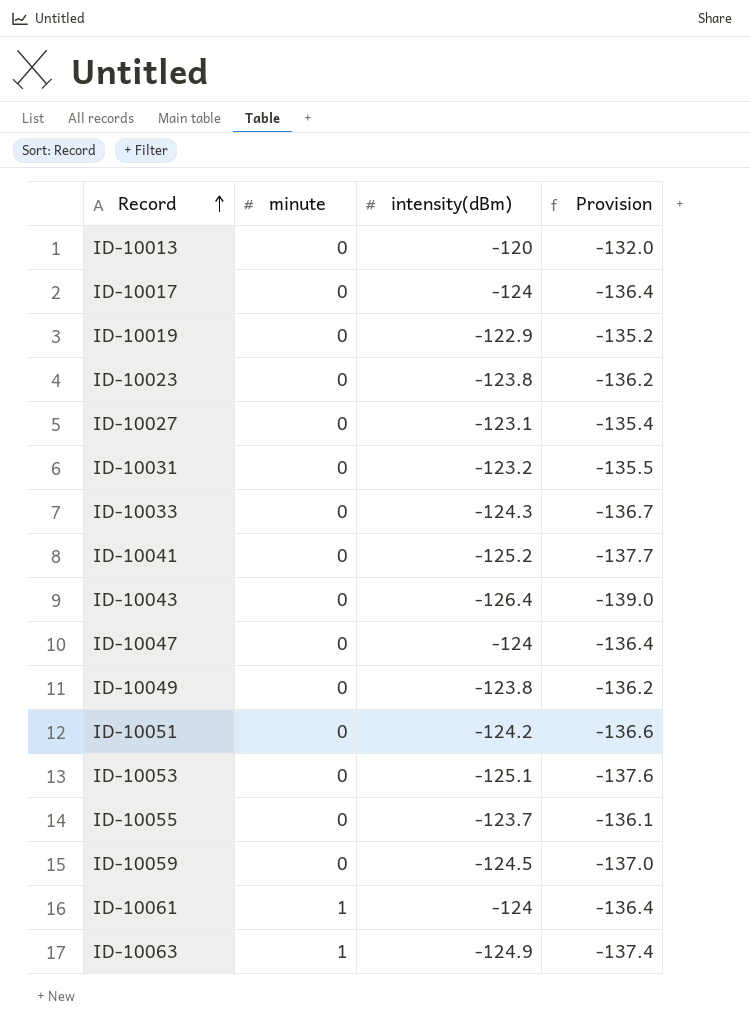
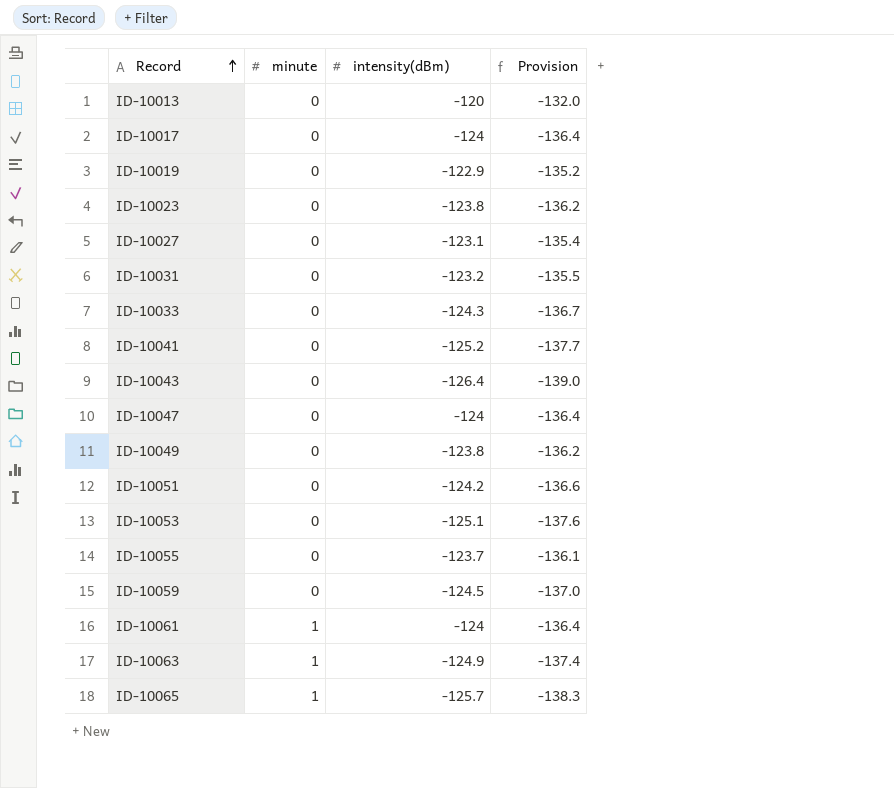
row ID-10065: none -> 1 | -125.7 | -138.3

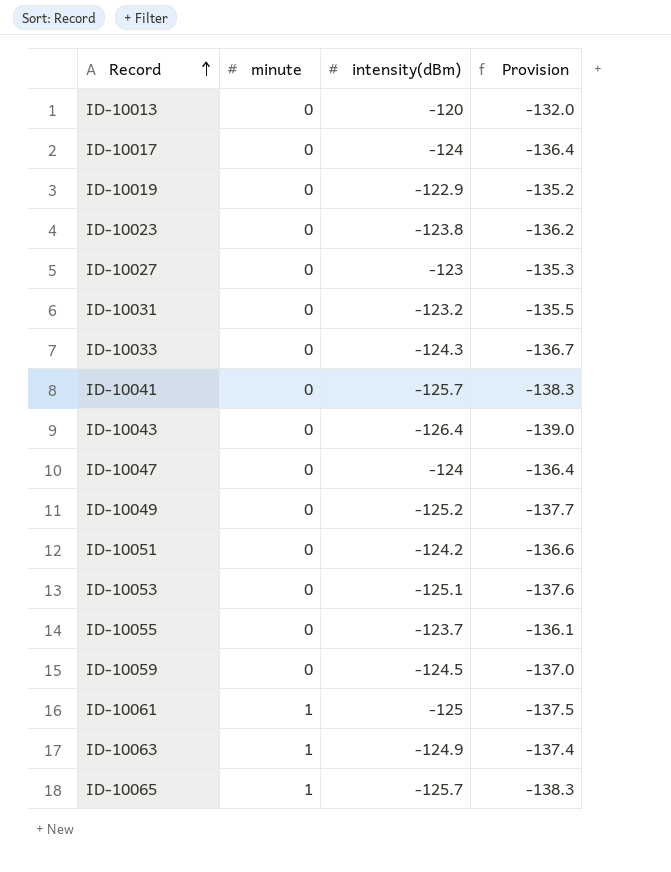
ID-10027 | intensity(dBm): -123.1 -> -123
ID-10027 | Provision: -135.4 -> -135.3
ID-10041 | intensity(dBm): -125.2 -> -125.7
ID-10041 | Provision: -137.7 -> -138.3
ID-10049 | intensity(dBm): -123.8 -> -125.2
ID-10049 | Provision: -136.2 -> -137.7
ID-10061 | intensity(dBm): -124 -> -125
ID-10061 | Provision: -136.4 -> -137.5

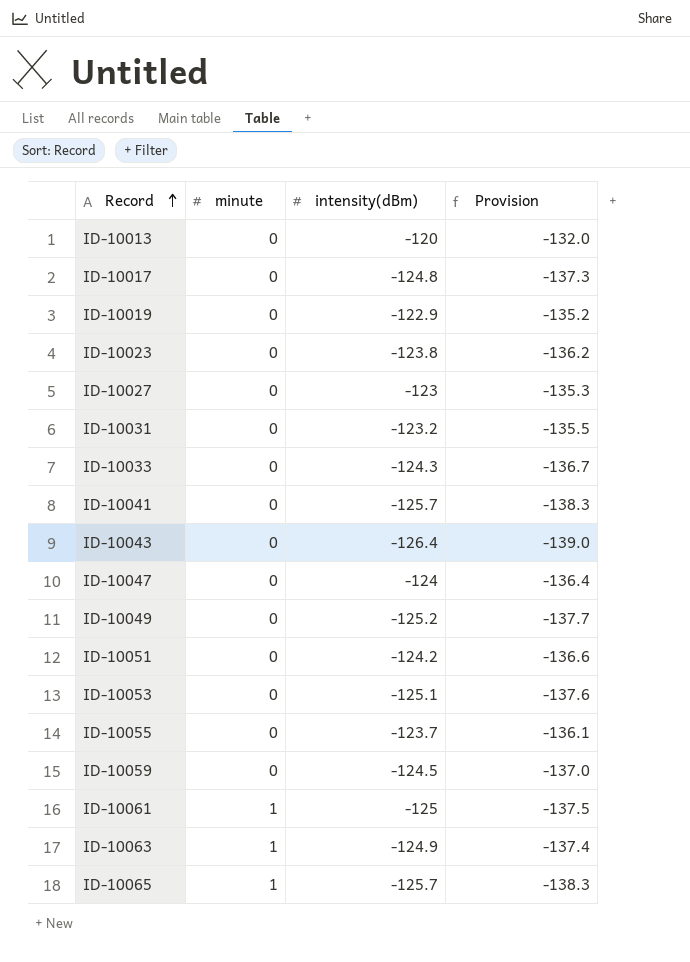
ID-10017 | intensity(dBm): -124 -> -124.8
ID-10017 | Provision: -136.4 -> -137.3

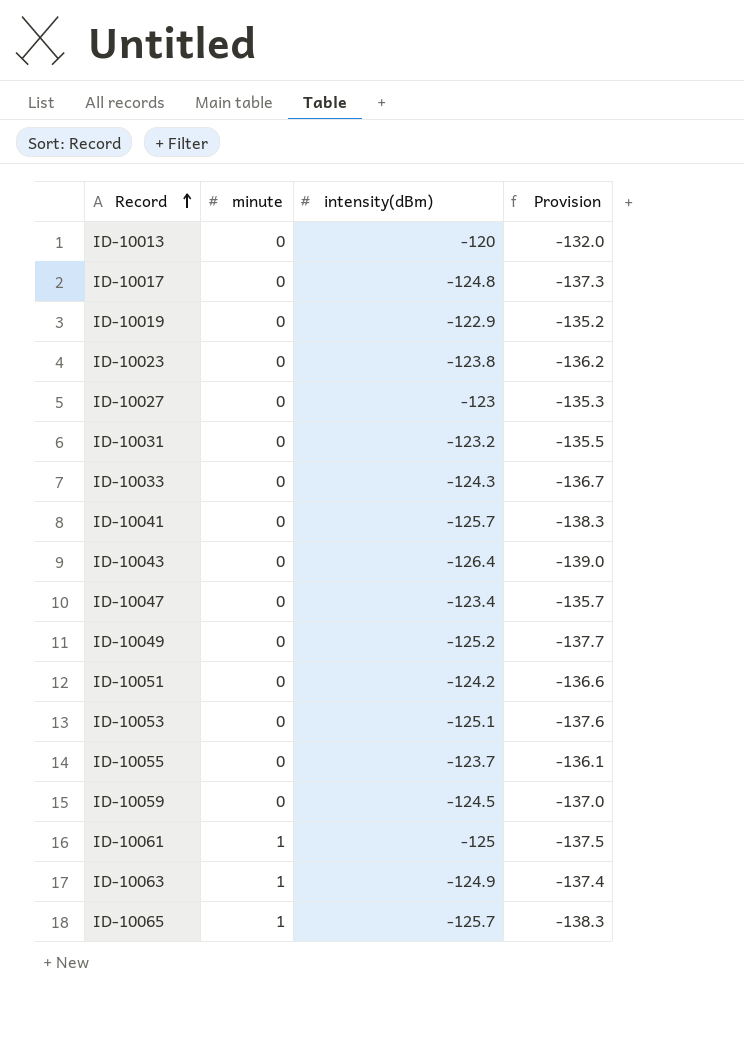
ID-10047 | intensity(dBm): -124 -> -123.4
ID-10047 | Provision: -136.4 -> -135.7

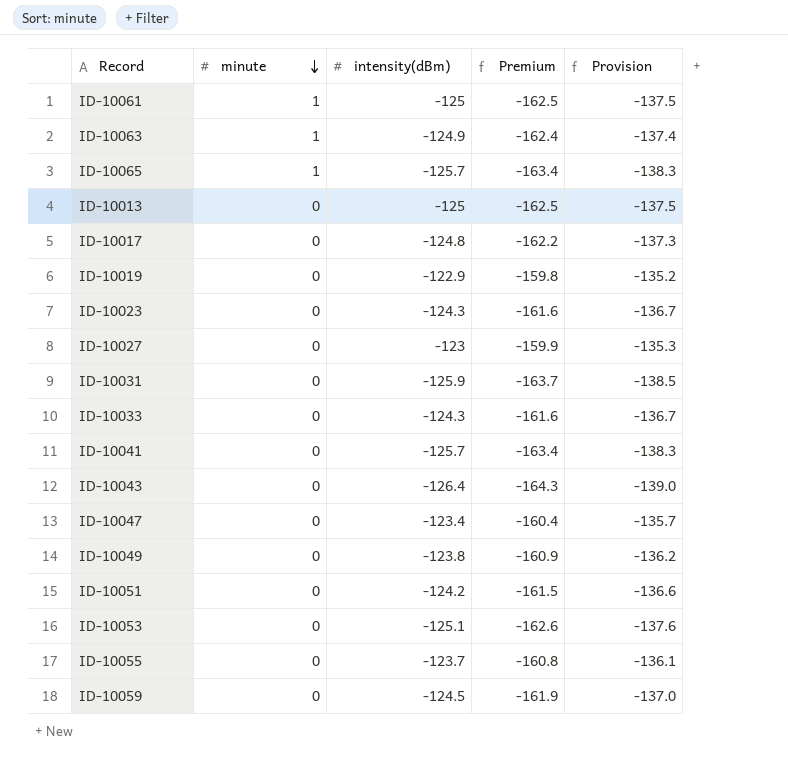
row order: Record ascending -> minute descending
column Premium | formula: none -> [intensity(dBm)] * 1.3
ID-10013 | intensity(dBm): -120 -> -125
ID-10013 | Provision: -132.0 -> -137.5
ID-10023 | intensity(dBm): -123.8 -> -124.3
ID-10023 | Provision: -136.2 -> -136.7
ID-10031 | intensity(dBm): -123.2 -> -125.9
ID-10031 | Provision: -135.5 -> -138.5
ID-10049 | intensity(dBm): -125.2 -> -123.8
ID-10049 | Provision: -137.7 -> -136.2

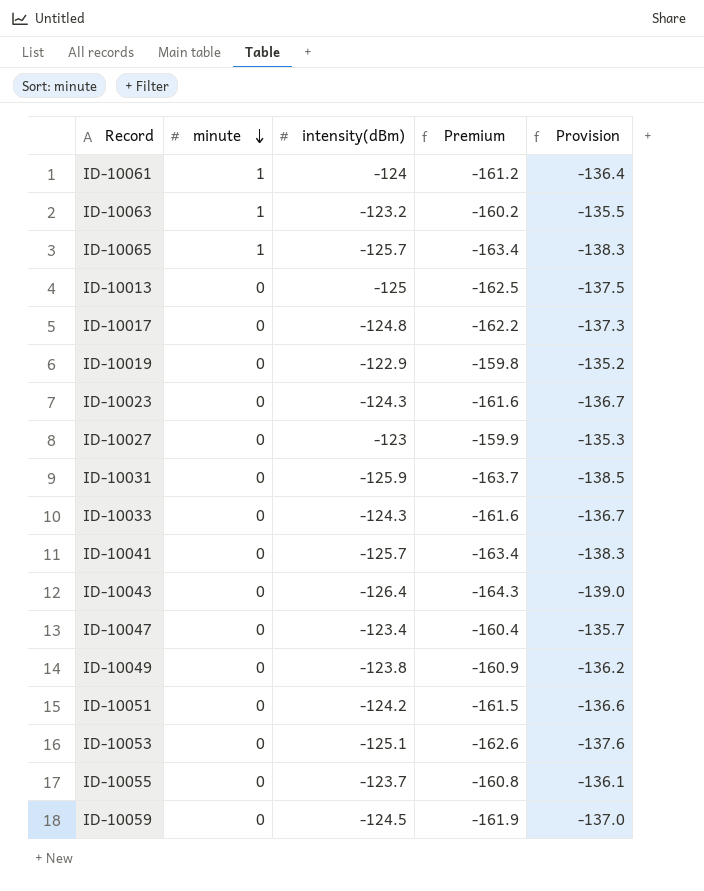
ID-10061 | intensity(dBm): -125 -> -124
ID-10061 | Premium: -162.5 -> -161.2
ID-10061 | Provision: -137.5 -> -136.4
ID-10063 | intensity(dBm): -124.9 -> -123.2
ID-10063 | Premium: -162.4 -> -160.2
ID-10063 | Provision: -137.4 -> -135.5

